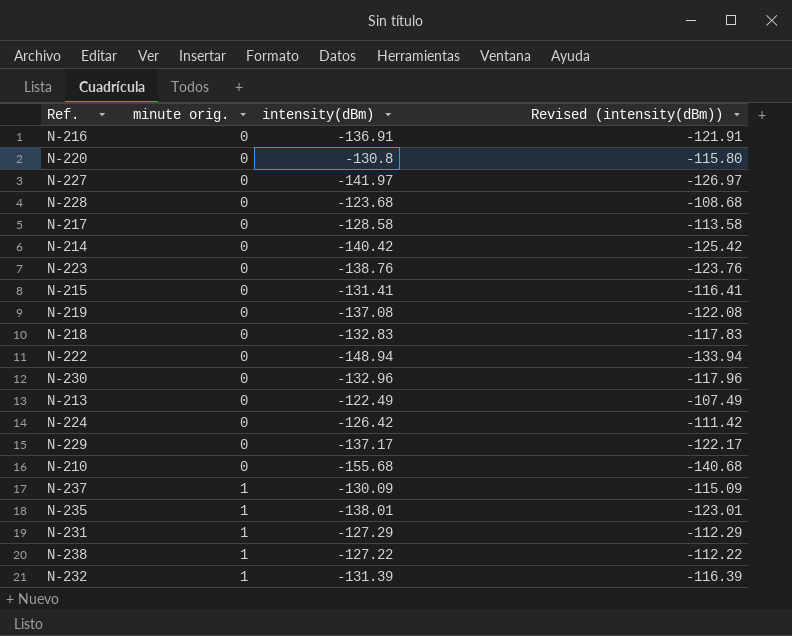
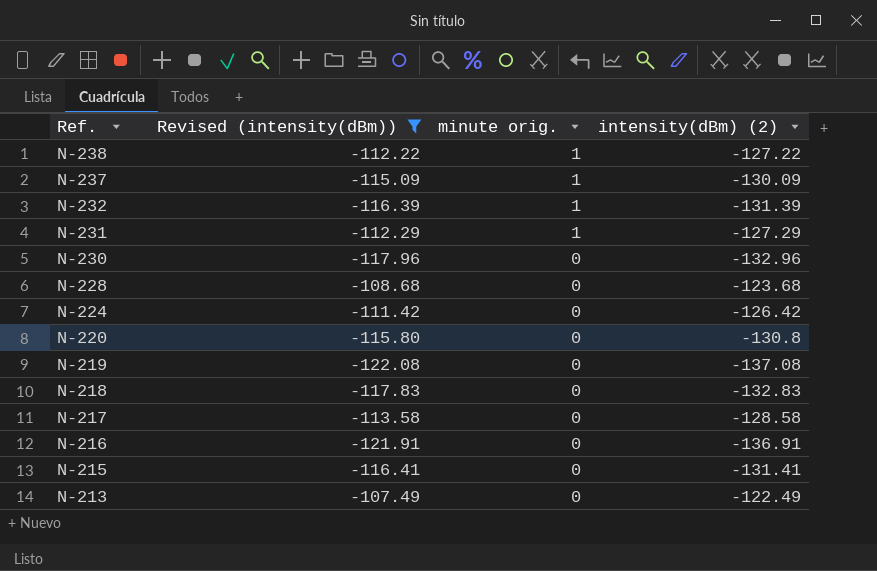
filter: none -> Revised (intensity(dBm)) >= -122.08
row order: minute orig. ascending -> Ref. descending
column Revised (intensity(dBm)) | position: 4 -> 2
column name: intensity(dBm) -> intensity(dBm) (2)

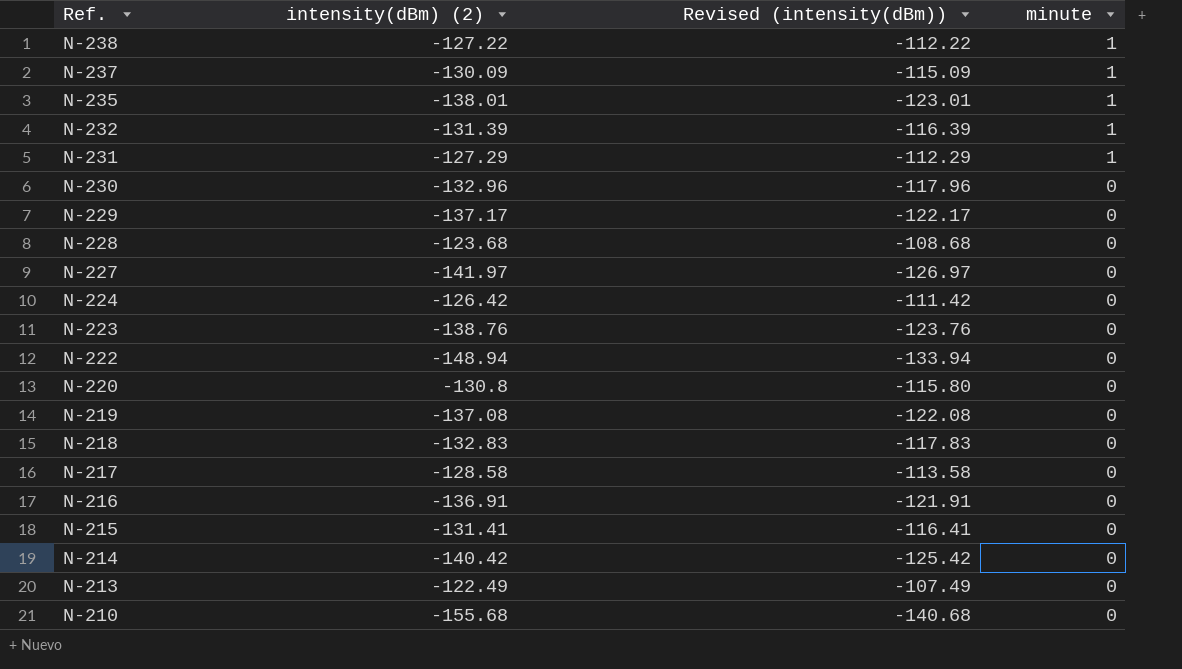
filter: Revised (intensity(dBm)) >= -122.08 -> none
column intensity(dBm) (2) | position: 4 -> 2
column name: minute orig. -> minute

